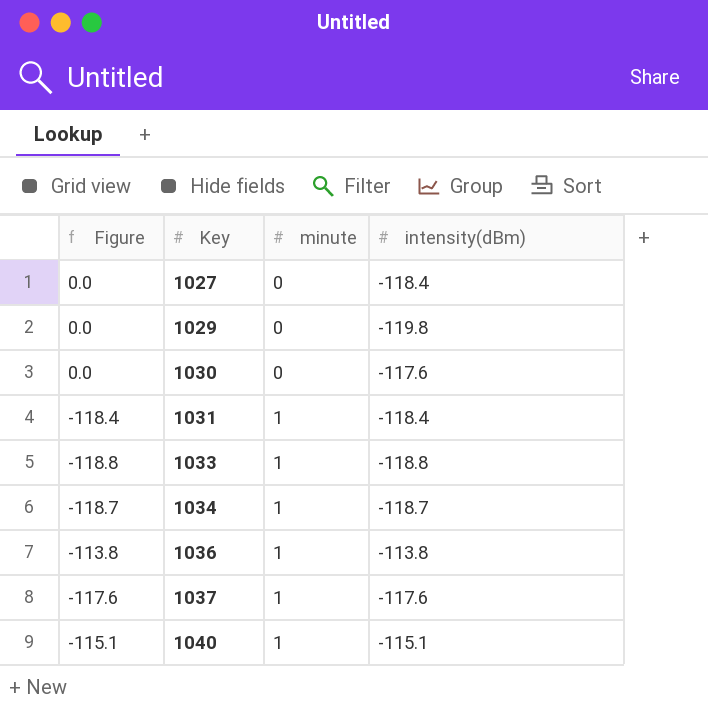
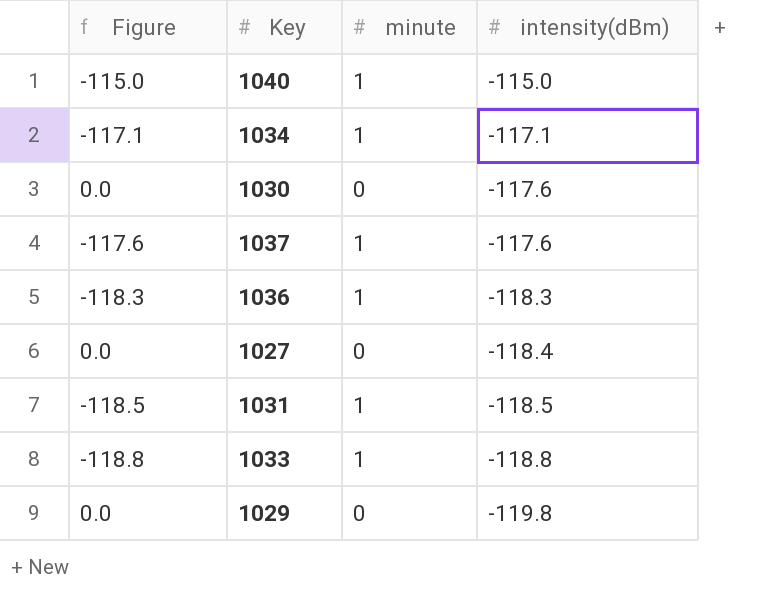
row order: Key ascending -> intensity(dBm) descending
1040 | Figure: -115.1 -> -115.0
1040 | intensity(dBm): -115.1 -> -115.0
1034 | Figure: -118.7 -> -117.1
1034 | intensity(dBm): -118.7 -> -117.1
1036 | Figure: -113.8 -> -118.3
1036 | intensity(dBm): -113.8 -> -118.3
1031 | Figure: -118.4 -> -118.5
1031 | intensity(dBm): -118.4 -> -118.5

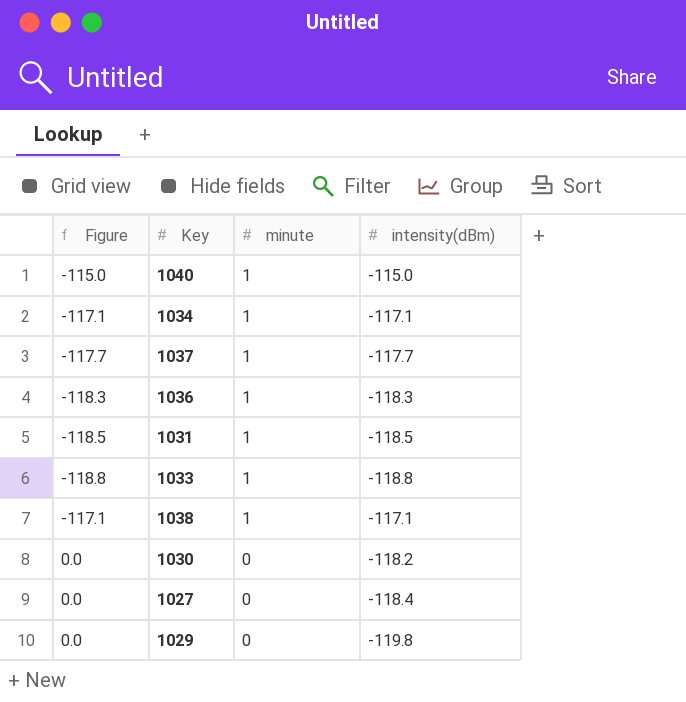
row order: intensity(dBm) descending -> minute descending
1037 | Figure: -117.6 -> -117.7
1037 | intensity(dBm): -117.6 -> -117.7
row 1038: none -> -117.1 | 1 | -117.1
1030 | intensity(dBm): -117.6 -> -118.2

